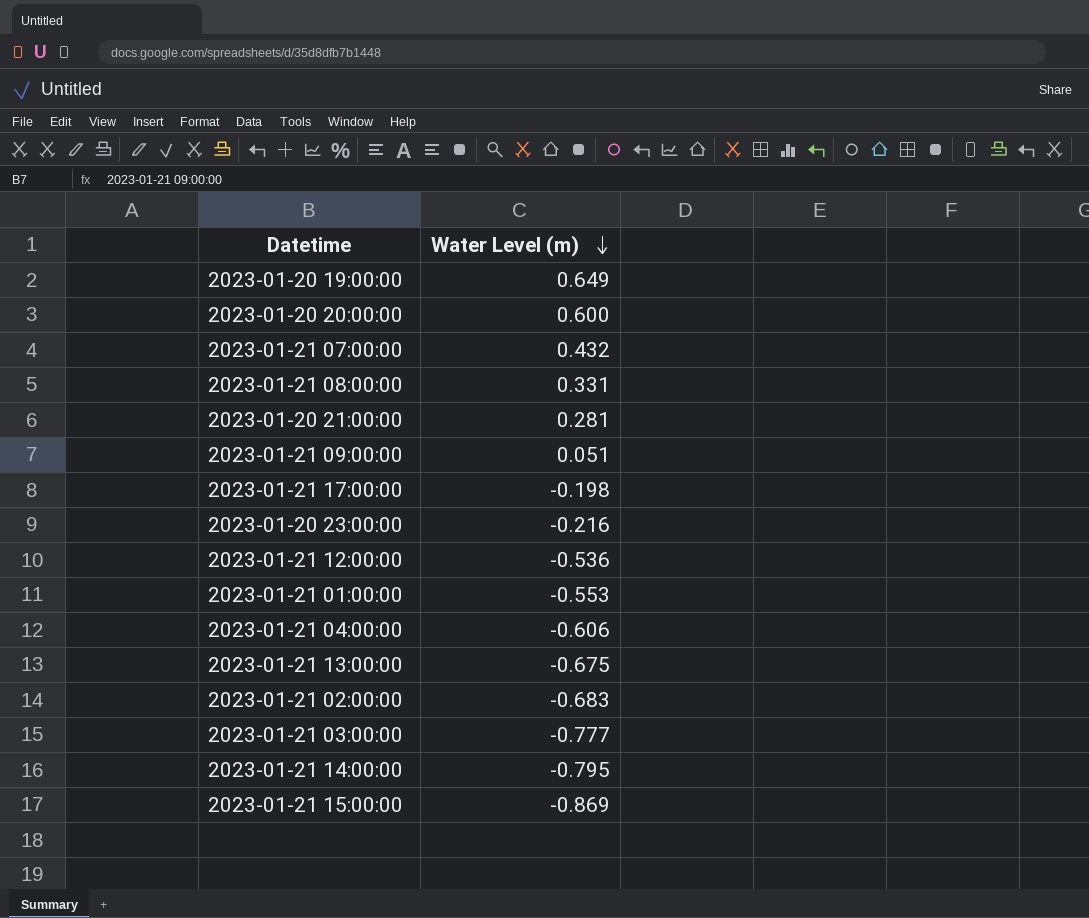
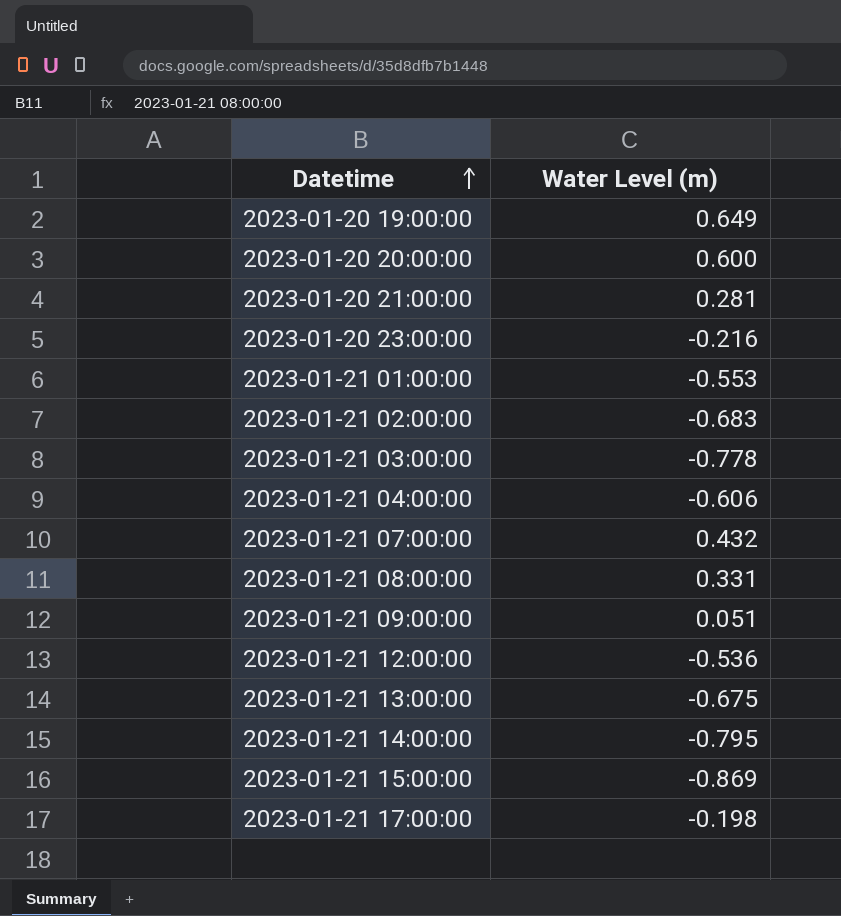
row order: Water Level (m) descending -> Datetime ascending
2023-01-21 03:00:00 | Water Level (m): -0.777 -> -0.778

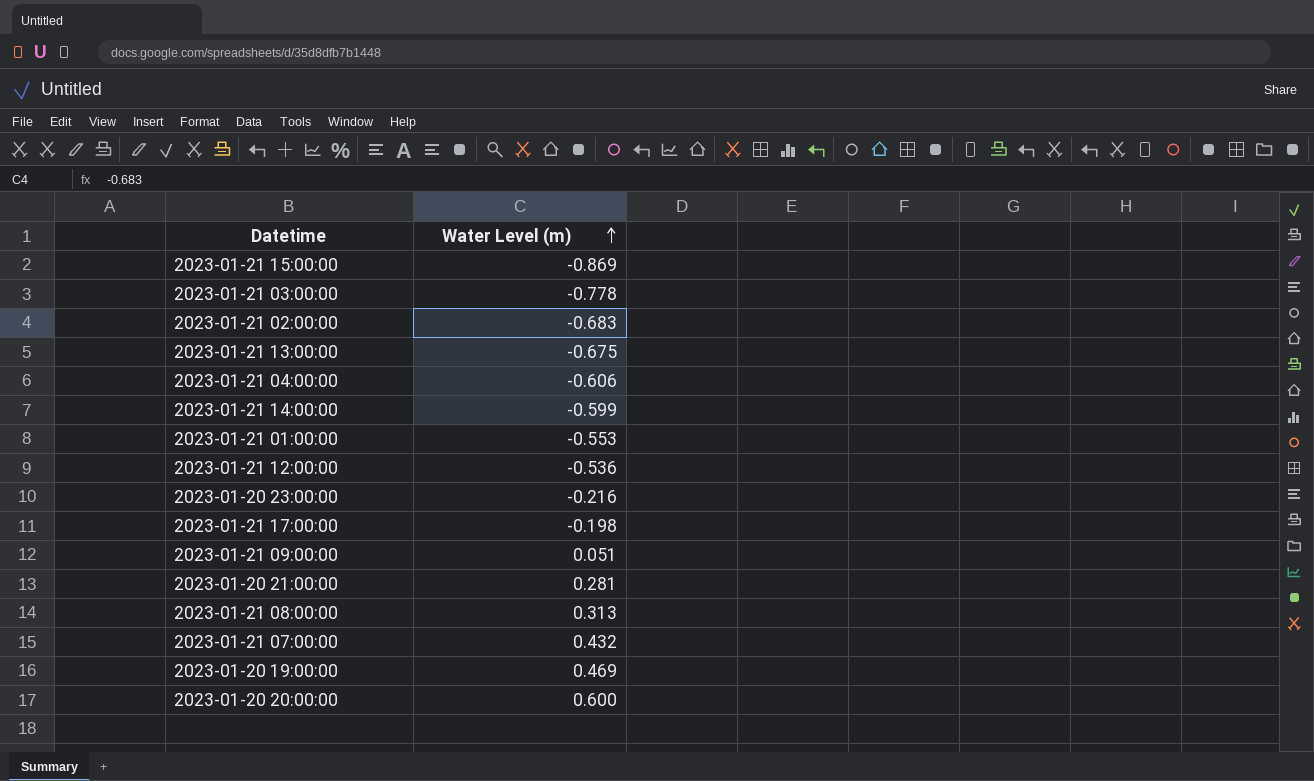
row order: Datetime ascending -> Water Level (m) ascending
2023-01-21 14:00:00 | Water Level (m): -0.795 -> -0.599
2023-01-21 08:00:00 | Water Level (m): 0.331 -> 0.313
2023-01-20 19:00:00 | Water Level (m): 0.649 -> 0.469

